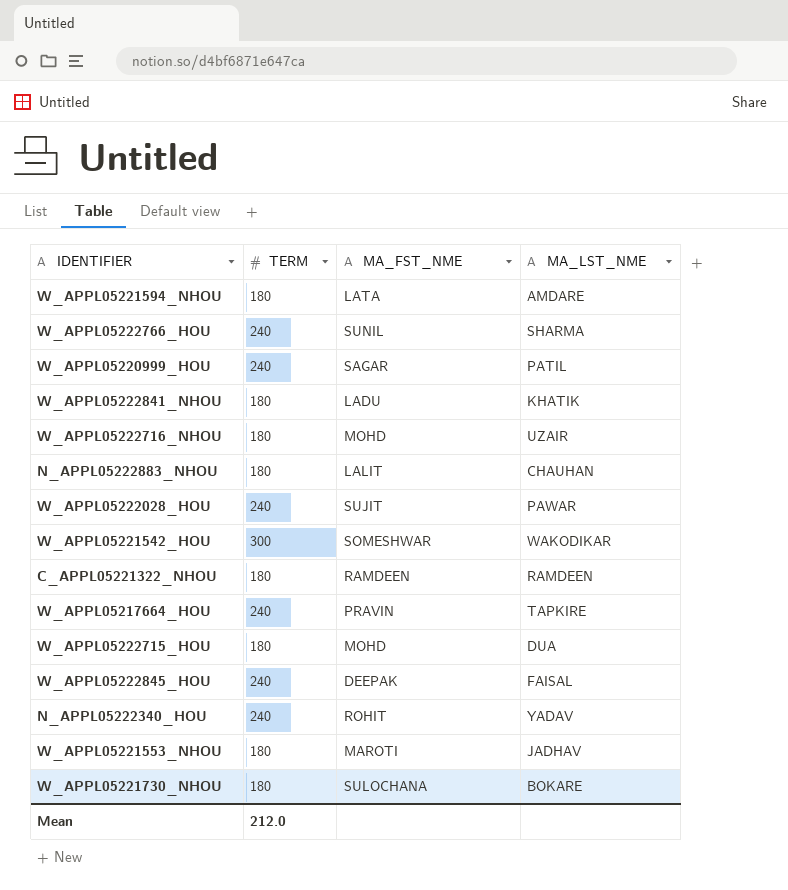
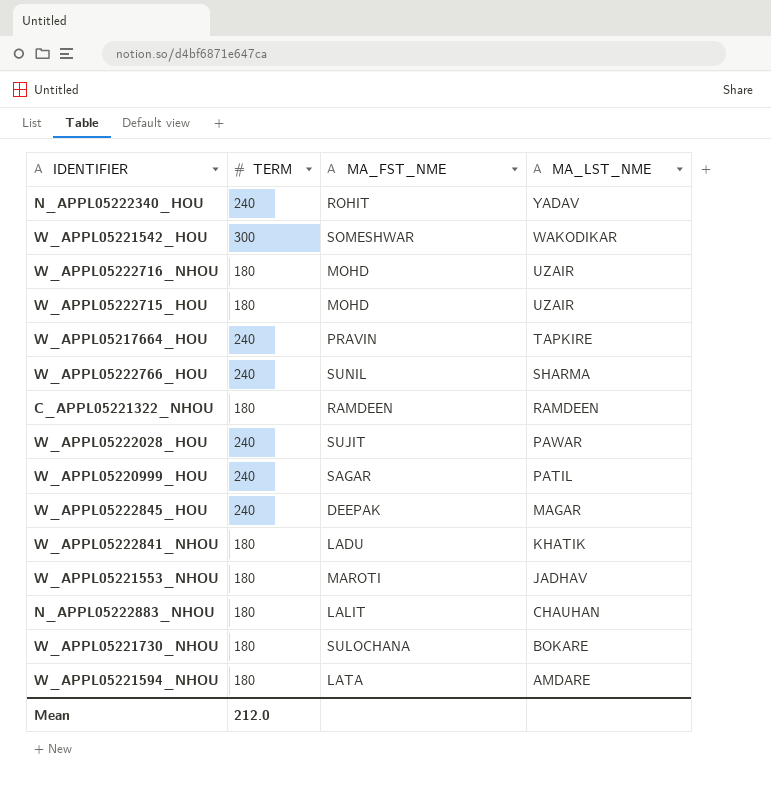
row order: none -> MA_LST_NME descending
W_APPL05222715_HOU | MA_LST_NME: DUA -> UZAIR
W_APPL05222845_HOU | MA_LST_NME: FAISAL -> MAGAR

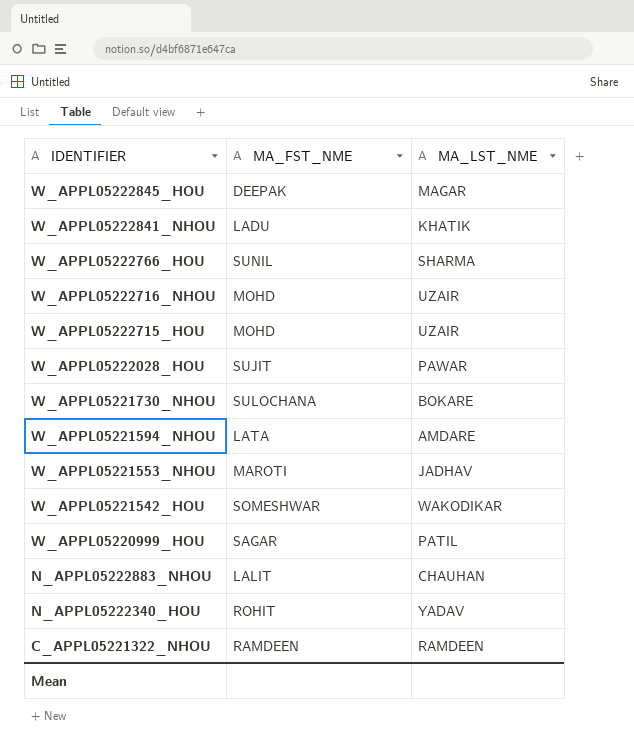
row order: MA_LST_NME descending -> IDENTIFIER descending
column TERM | position: 2 -> none
row W_APPL05217664_HOU: 240 | PRAVIN | TAPKIRE -> none

